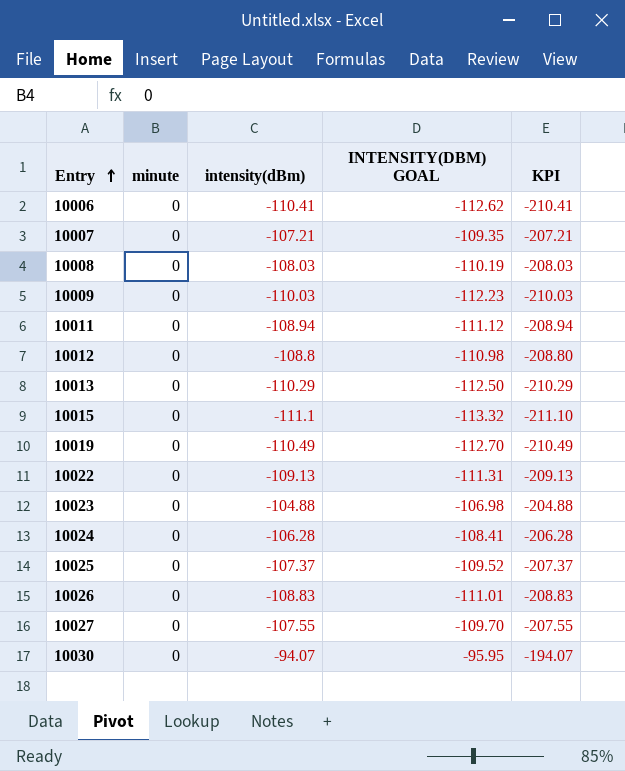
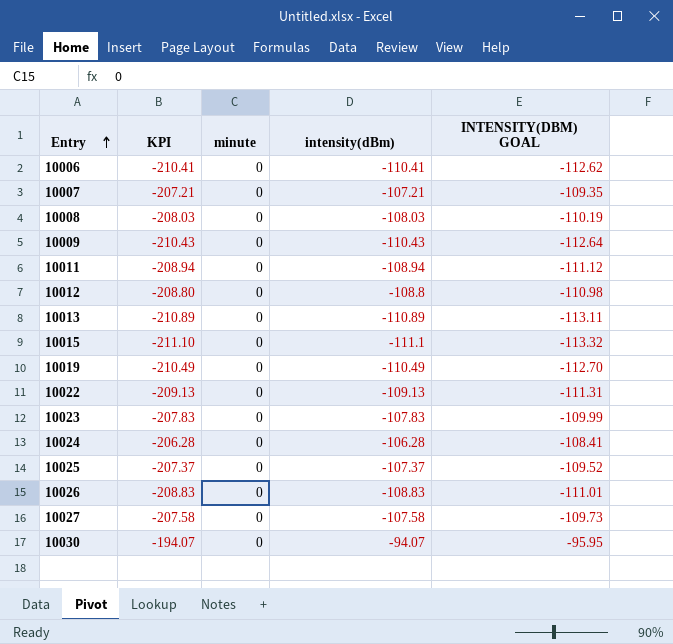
column KPI | position: 5 -> 2
10009 | KPI: -210.03 -> -210.43
10009 | intensity(dBm): -110.03 -> -110.43
10009 | INTENSITY(DBM) GOAL: -112.23 -> -112.64
10013 | KPI: -210.29 -> -210.89
10013 | intensity(dBm): -110.29 -> -110.89
10013 | INTENSITY(DBM) GOAL: -112.50 -> -113.11
10023 | KPI: -204.88 -> -207.83
10023 | intensity(dBm): -104.88 -> -107.83
10023 | INTENSITY(DBM) GOAL: -106.98 -> -109.99
10027 | KPI: -207.55 -> -207.58
10027 | intensity(dBm): -107.55 -> -107.58
10027 | INTENSITY(DBM) GOAL: -109.70 -> -109.73

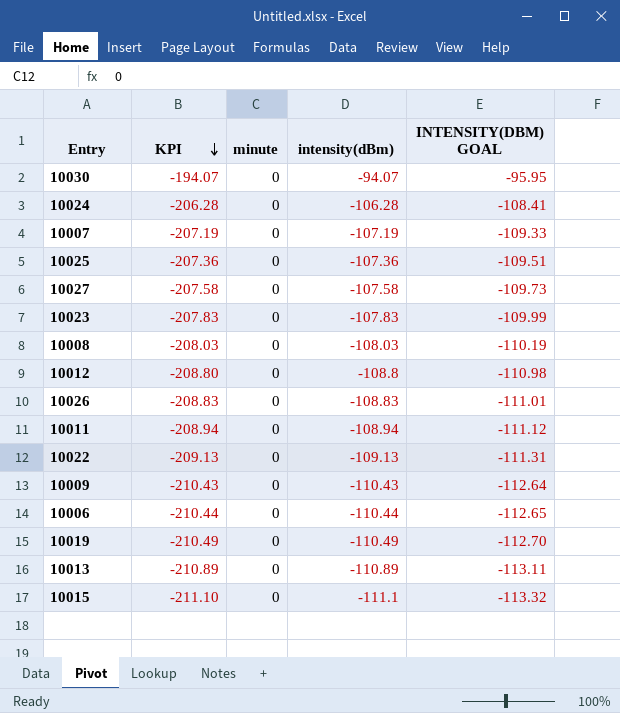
row order: Entry ascending -> KPI descending
10007 | KPI: -207.21 -> -207.19
10007 | intensity(dBm): -107.21 -> -107.19
10007 | INTENSITY(DBM) GOAL: -109.35 -> -109.33
10025 | KPI: -207.37 -> -207.36
10025 | intensity(dBm): -107.37 -> -107.36
10025 | INTENSITY(DBM) GOAL: -109.52 -> -109.51
10006 | KPI: -210.41 -> -210.44
10006 | intensity(dBm): -110.41 -> -110.44
10006 | INTENSITY(DBM) GOAL: -112.62 -> -112.65

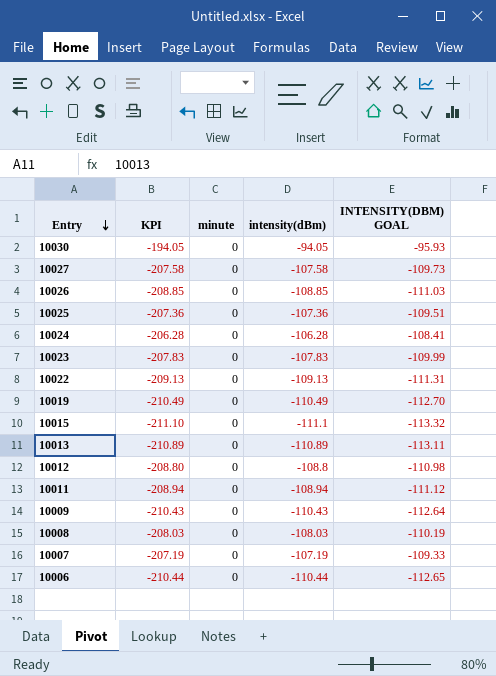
row order: KPI descending -> Entry descending
10030 | KPI: -194.07 -> -194.05
10030 | intensity(dBm): -94.07 -> -94.05
10030 | INTENSITY(DBM) GOAL: -95.95 -> -95.93
10026 | KPI: -208.83 -> -208.85
10026 | intensity(dBm): -108.83 -> -108.85
10026 | INTENSITY(DBM) GOAL: -111.01 -> -111.03

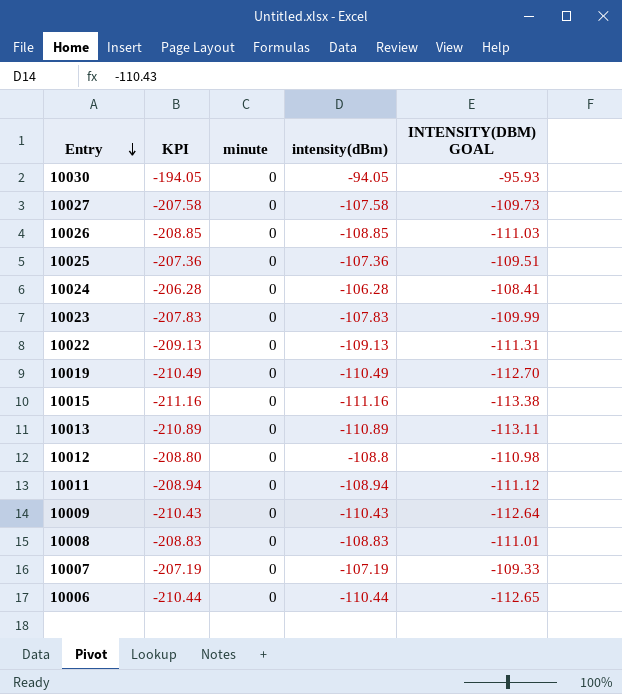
10015 | KPI: -211.10 -> -211.16
10015 | intensity(dBm): -111.1 -> -111.16
10015 | INTENSITY(DBM) GOAL: -113.32 -> -113.38
10008 | KPI: -208.03 -> -208.83
10008 | intensity(dBm): -108.03 -> -108.83
10008 | INTENSITY(DBM) GOAL: -110.19 -> -111.01

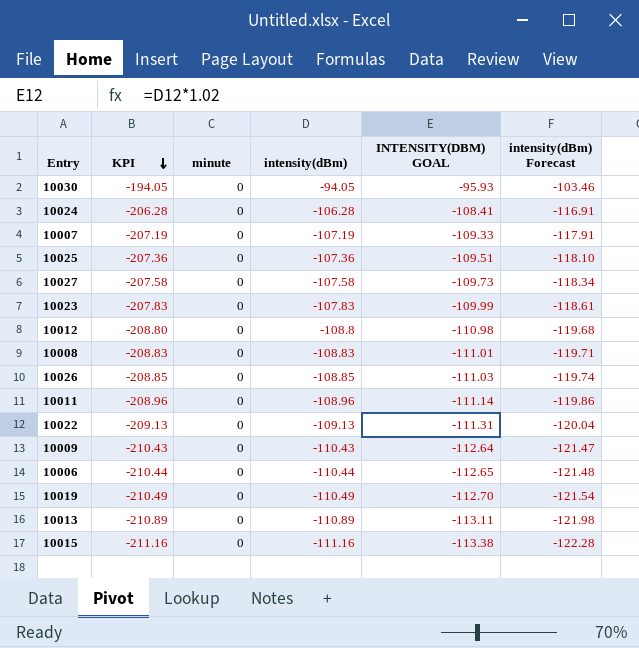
row order: Entry descending -> KPI descending
column intensity(dBm) Forecast | formula: none -> [intensity(dBm)] * 1.1
10011 | KPI: -208.94 -> -208.96
10011 | intensity(dBm): -108.94 -> -108.96
10011 | INTENSITY(DBM) GOAL: -111.12 -> -111.14

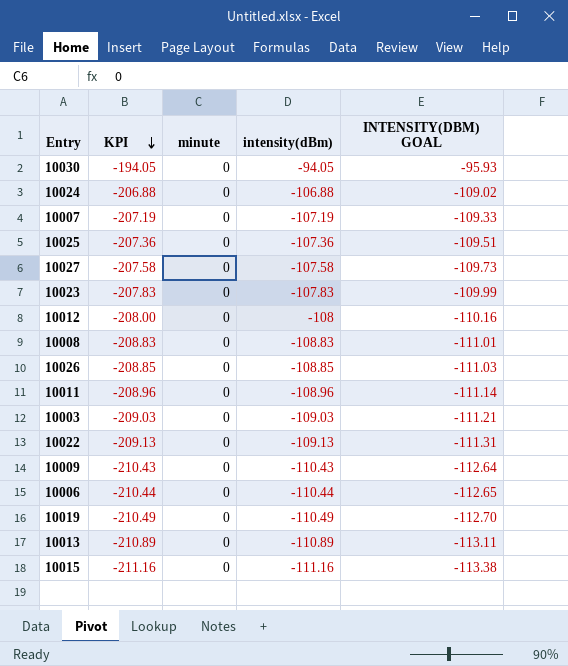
column intensity(dBm) Forecast | formula: [intensity(dBm)] * 1.1 -> none
10024 | KPI: -206.28 -> -206.88
10024 | intensity(dBm): -106.28 -> -106.88
10024 | INTENSITY(DBM) GOAL: -108.41 -> -109.02
10012 | KPI: -208.80 -> -208.00
10012 | intensity(dBm): -108.8 -> -108
10012 | INTENSITY(DBM) GOAL: -110.98 -> -110.16
row 10003: none -> -209.03 | 0 | -109.03 | -111.21

